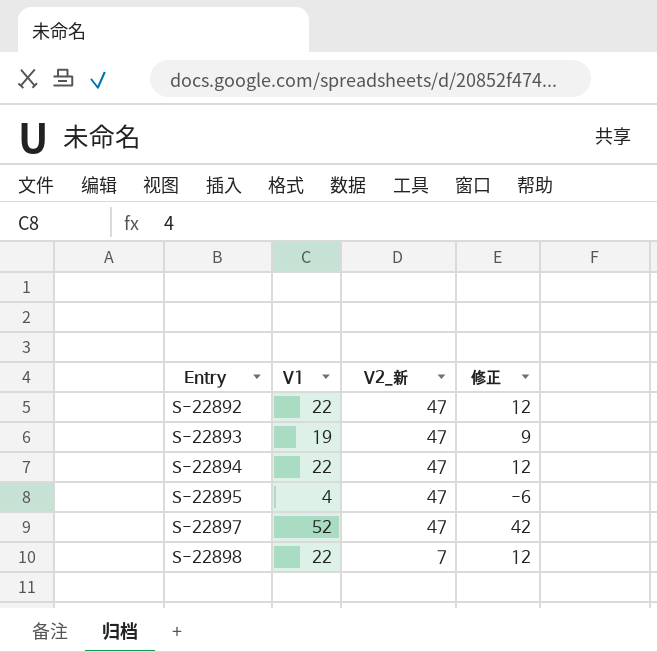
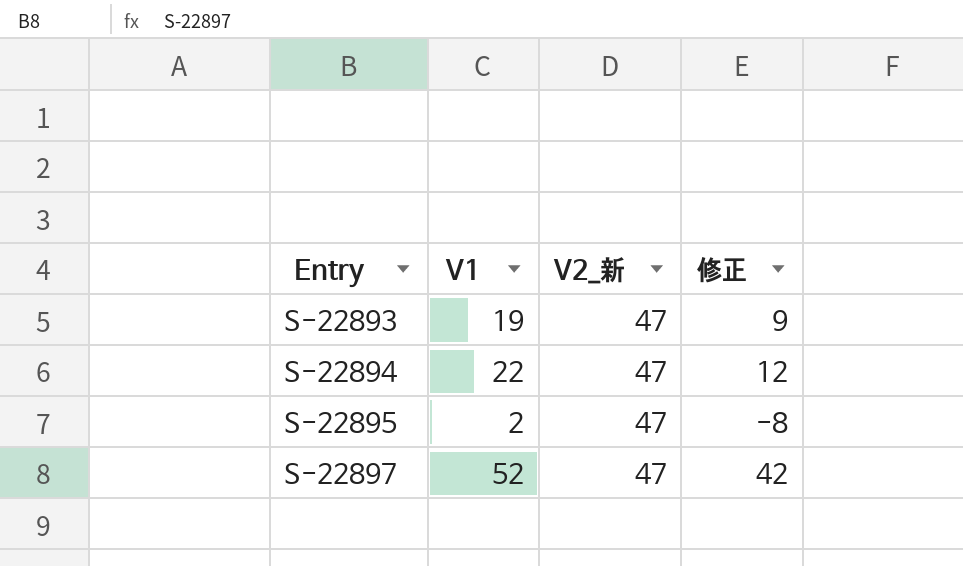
row S-22892: 22 | 47 | 12 -> none
row S-22898: 22 | 7 | 12 -> none
S-22895 | V1: 4 -> 2
S-22895 | 修正: -6 -> -8

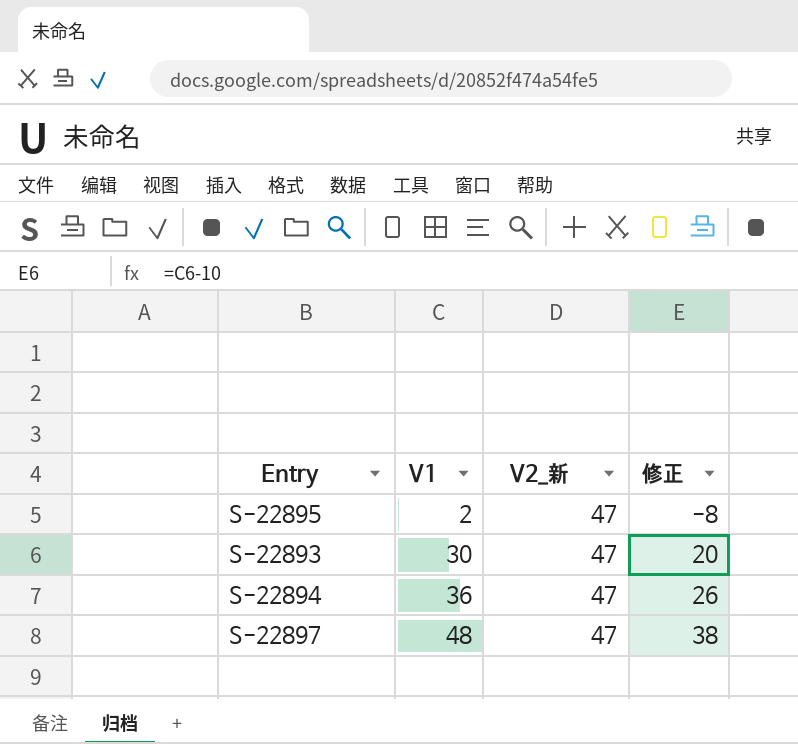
row order: Entry ascending -> V1 ascending
S-22893 | V1: 19 -> 30
S-22893 | 修正: 9 -> 20
S-22894 | V1: 22 -> 36
S-22894 | 修正: 12 -> 26
S-22897 | V1: 52 -> 48
S-22897 | 修正: 42 -> 38

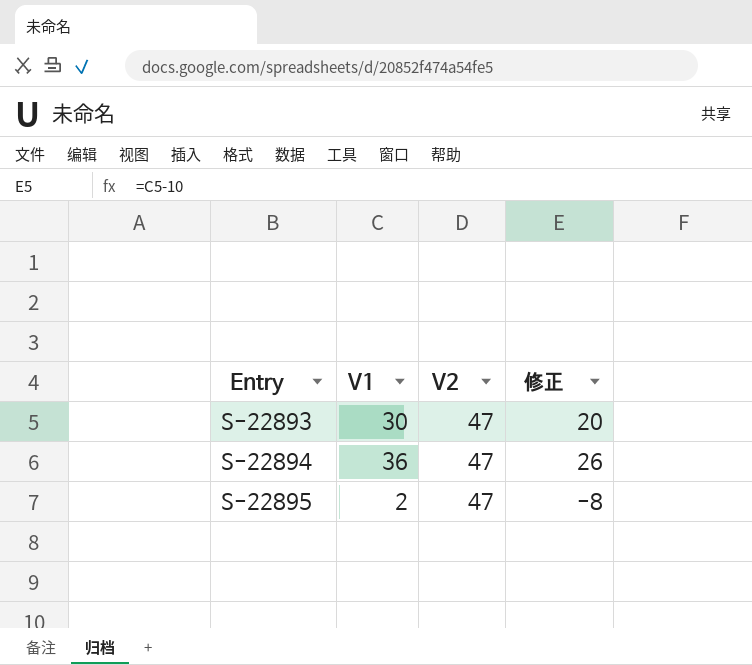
row order: V1 ascending -> Entry ascending
column name: V2_新 -> V2
row S-22897: 48 | 47 | 38 -> none

